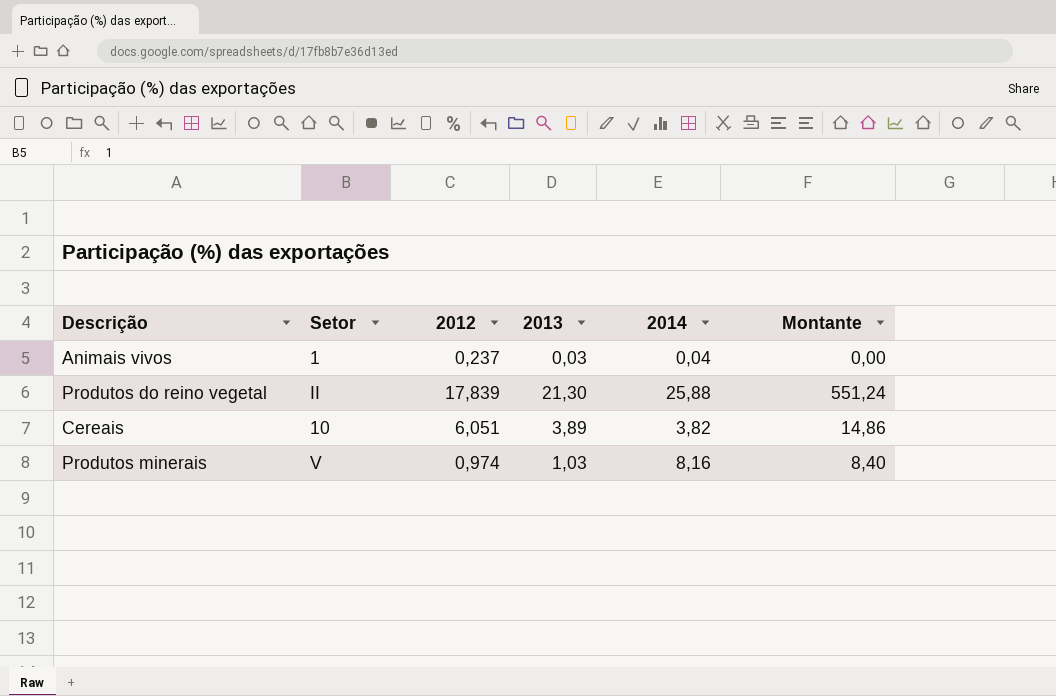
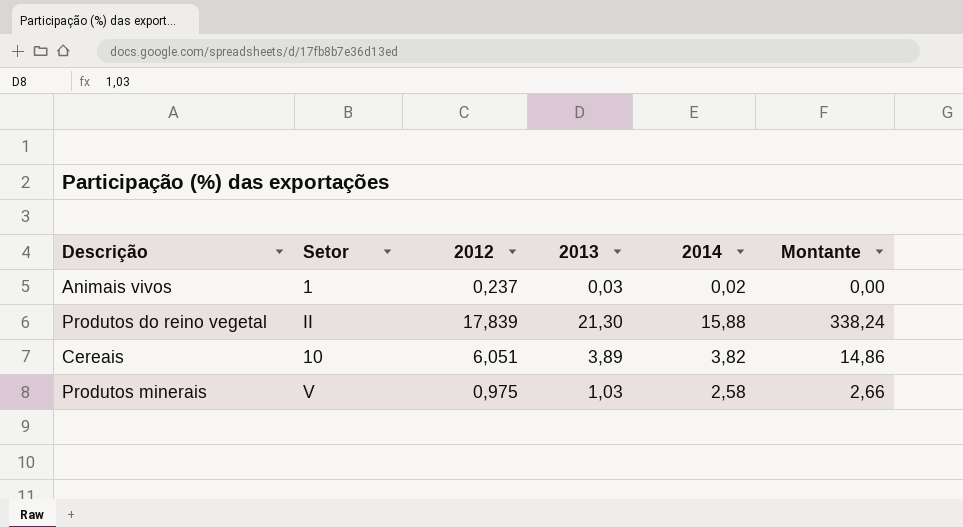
Animais vivos | 2014: 0,04 -> 0,02
Produtos do reino vegetal | 2014: 25,88 -> 15,88
Produtos do reino vegetal | Montante: 551,24 -> 338,24
Produtos minerais | 2012: 0,974 -> 0,975
Produtos minerais | 2014: 8,16 -> 2,58
Produtos minerais | Montante: 8,40 -> 2,66

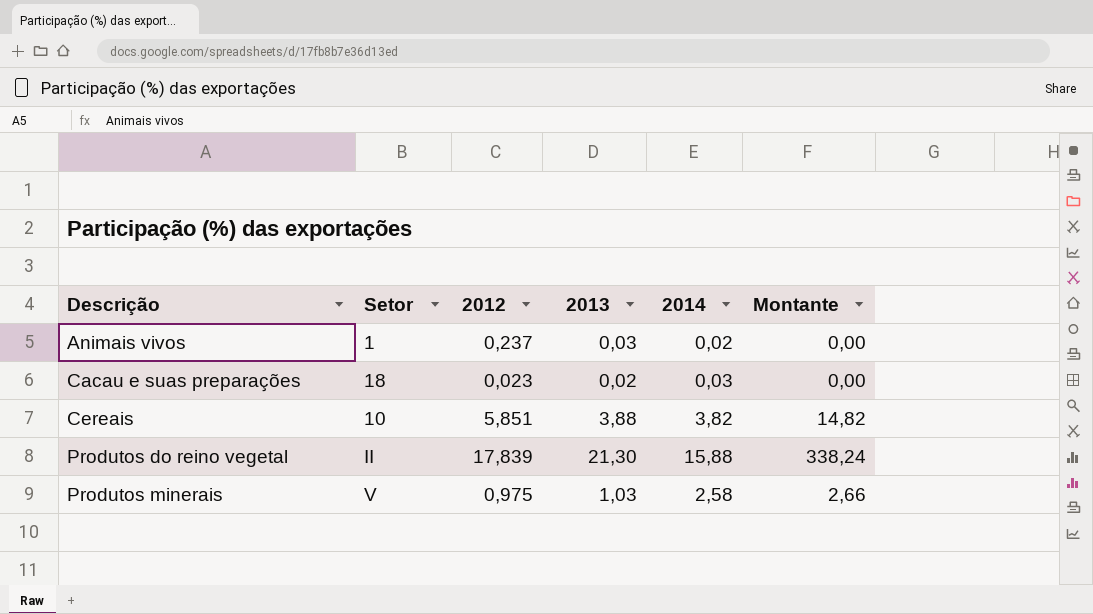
row order: none -> Descrição ascending
row Cacau e suas preparações: none -> 18 | 0,023 | 0,02 | 0,03 | 0,00
Cereais | 2012: 6,051 -> 5,851
Cereais | 2013: 3,89 -> 3,88
Cereais | Montante: 14,86 -> 14,82

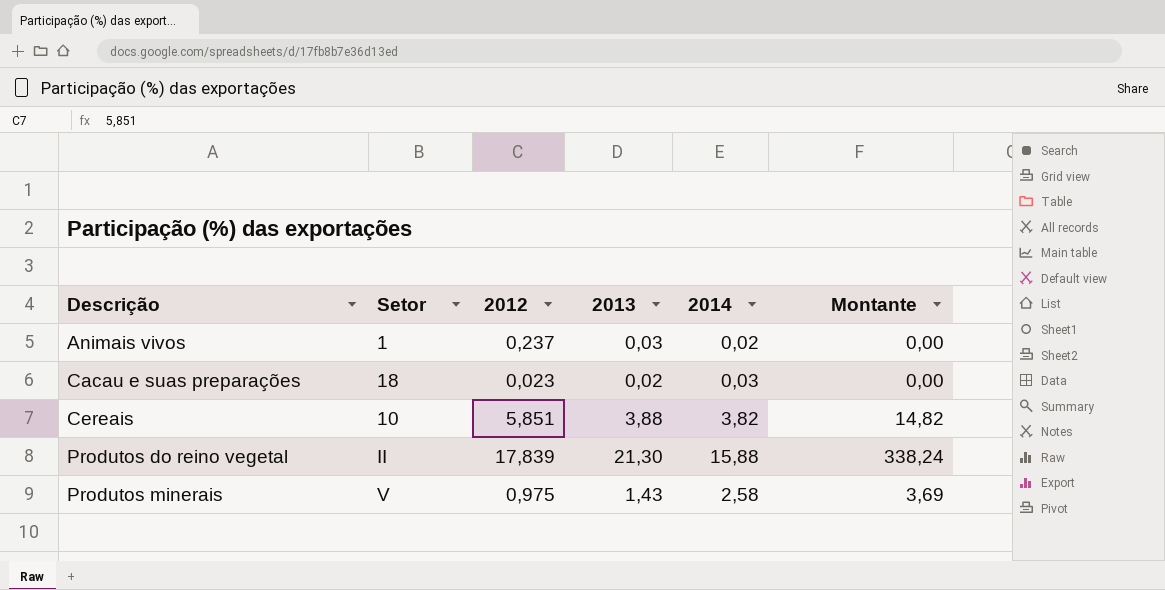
Produtos minerais | 2013: 1,03 -> 1,43
Produtos minerais | Montante: 2,66 -> 3,69

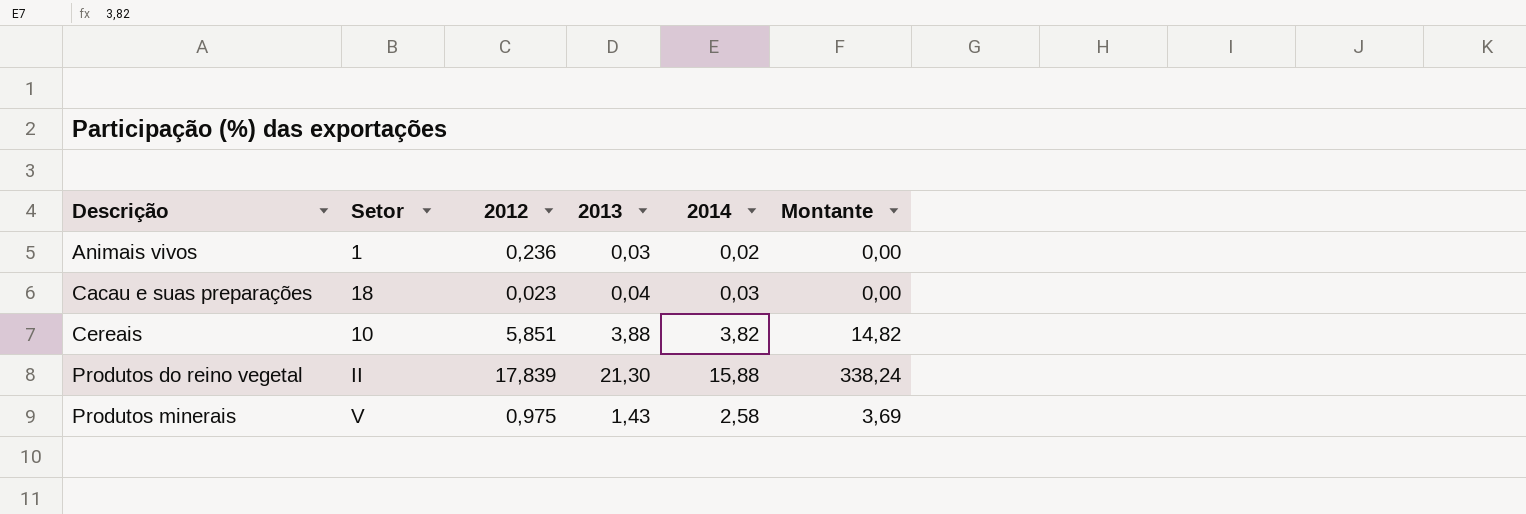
Animais vivos | 2012: 0,237 -> 0,236
Cacau e suas preparações | 2013: 0,02 -> 0,04

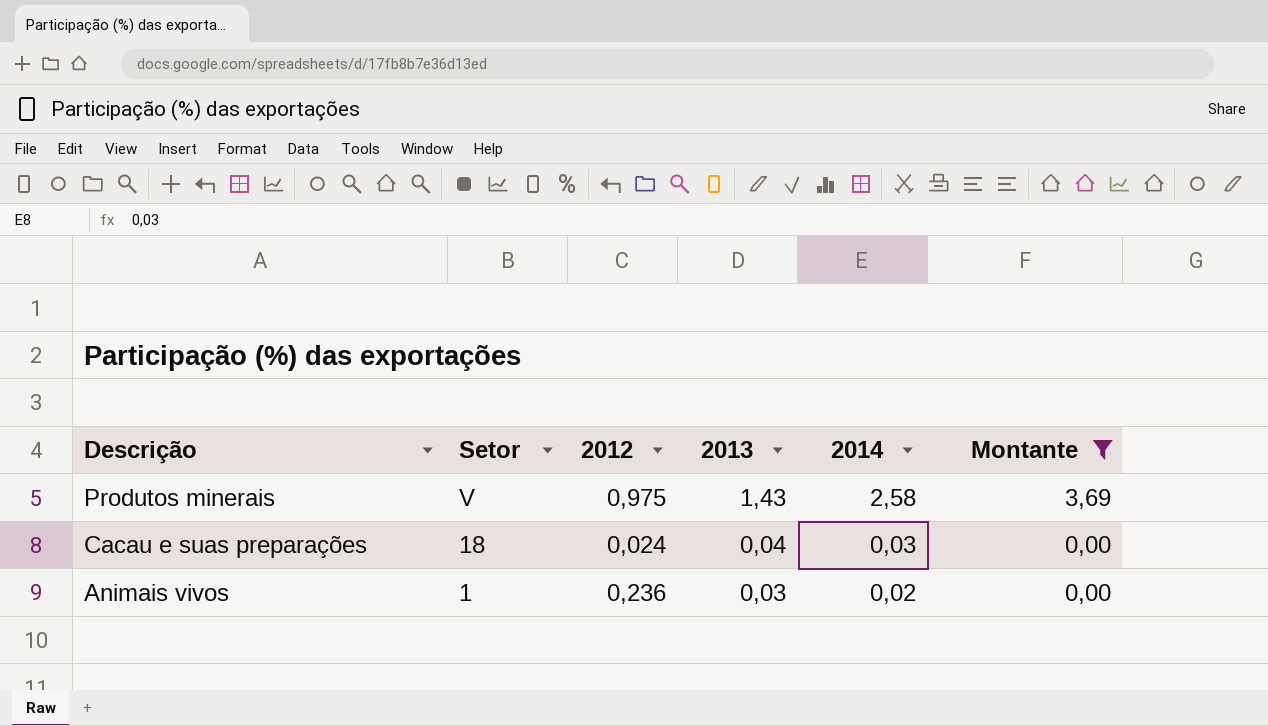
filter: none -> Montante <= 3,69
row order: Descrição ascending -> Descrição descending
Cacau e suas preparações | 2012: 0,023 -> 0,024

